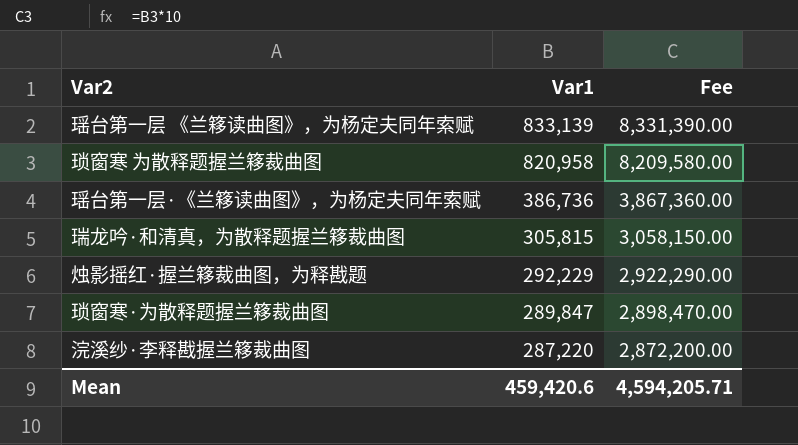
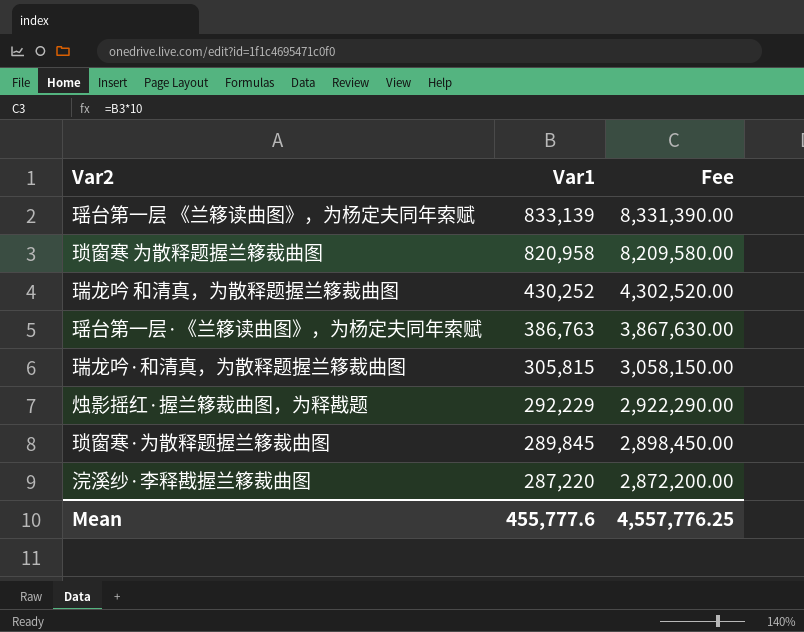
row 瑞龙吟 和清真，为散释题握兰簃裁曲图: none -> 430,252 | 4,302,520.00
瑶台第一层·《兰簃读曲图》，为杨定夫同年索赋 | Var1: 386,736 -> 386,763
瑶台第一层·《兰簃读曲图》，为杨定夫同年索赋 | Fee: 3,867,360.00 -> 3,867,630.00
琐窗寒·为散释题握兰簃裁曲图 | Var1: 289,847 -> 289,845
琐窗寒·为散释题握兰簃裁曲图 | Fee: 2,898,470.00 -> 2,898,450.00
Mean | Var1: 459,420.6 -> 455,777.6
Mean | Fee: 4,594,205.71 -> 4,557,776.25

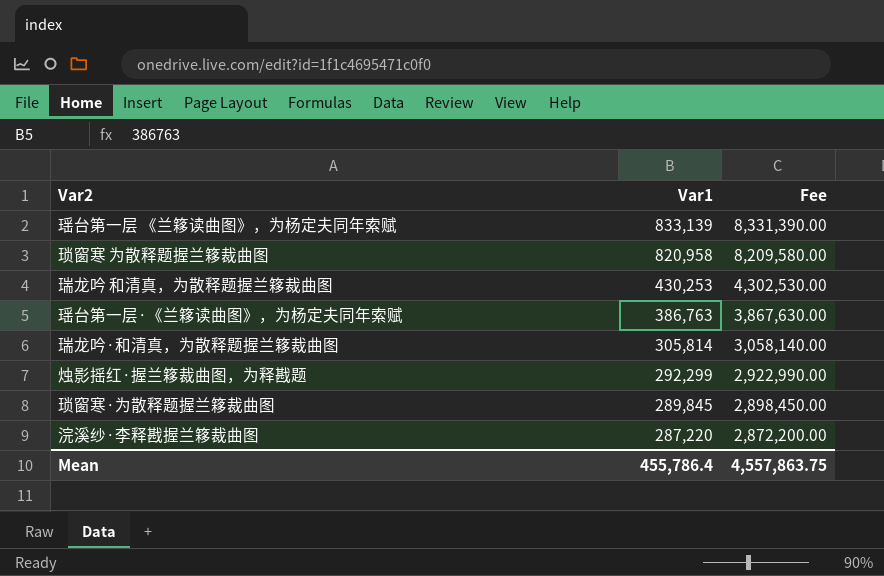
瑞龙吟 和清真，为散释题握兰簃裁曲图 | Var1: 430,252 -> 430,253
瑞龙吟 和清真，为散释题握兰簃裁曲图 | Fee: 4,302,520.00 -> 4,302,530.00
瑞龙吟·和清真，为散释题握兰簃裁曲图 | Var1: 305,815 -> 305,814
瑞龙吟·和清真，为散释题握兰簃裁曲图 | Fee: 3,058,150.00 -> 3,058,140.00
烛影摇红·握兰簃裁曲图，为释戡题 | Var1: 292,229 -> 292,299
烛影摇红·握兰簃裁曲图，为释戡题 | Fee: 2,922,290.00 -> 2,922,990.00
Mean | Var1: 455,777.6 -> 455,786.4
Mean | Fee: 4,557,776.25 -> 4,557,863.75

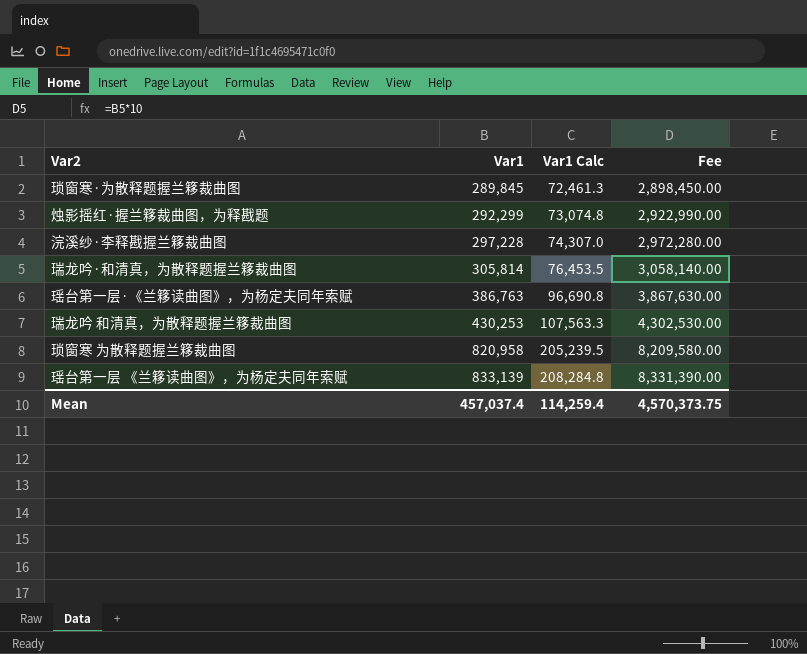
row order: Var1 descending -> Var1 ascending
column Var1 Calc | formula: none -> [Var1] * 0.25
浣溪纱·李释戡握兰簃裁曲图 | Var1: 287,220 -> 297,228
浣溪纱·李释戡握兰簃裁曲图 | Fee: 2,872,200.00 -> 2,972,280.00
Mean | Var1: 455,786.4 -> 457,037.4
Mean | Fee: 4,557,863.75 -> 4,570,373.75

